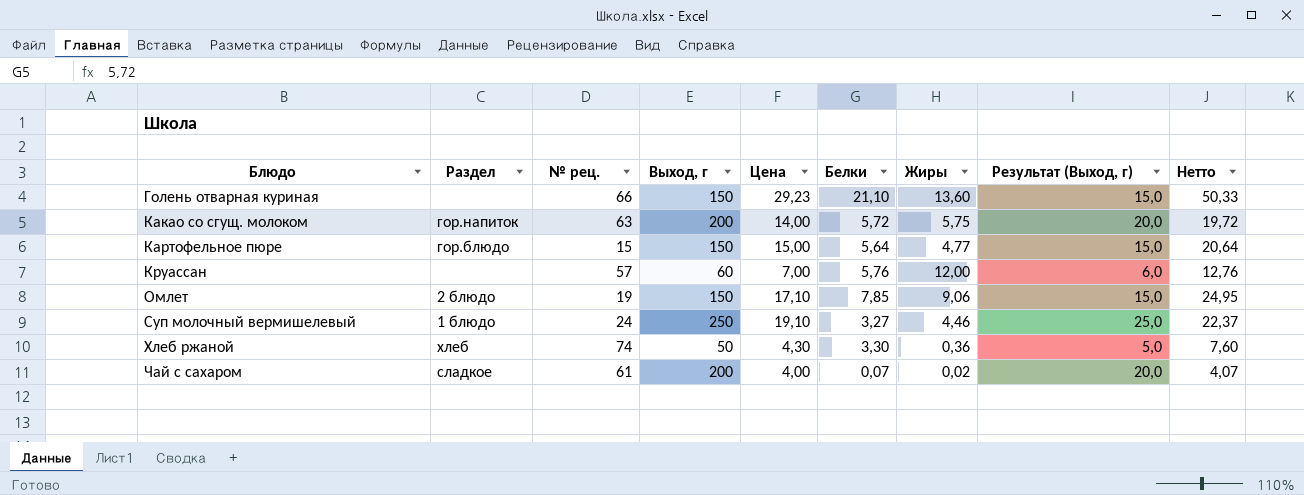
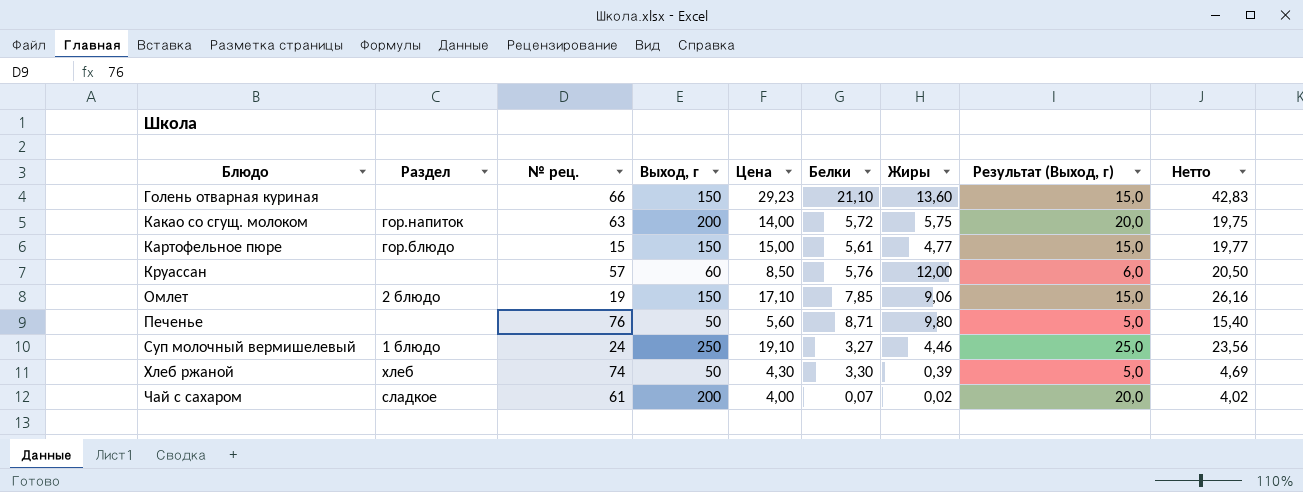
column Нетто | formula: [Цена] + [Белки] -> [Цена] + [Жиры]
Картофельное пюре | Белки: 5,64 -> 5,61
Круассан | Цена: 7,00 -> 8,50
row Печенье: none -> none | 76 | 50 | 5,60 | 8,71 | 9,80 | 5,0 | 15,40
Хлеб ржаной | Жиры: 0,36 -> 0,39

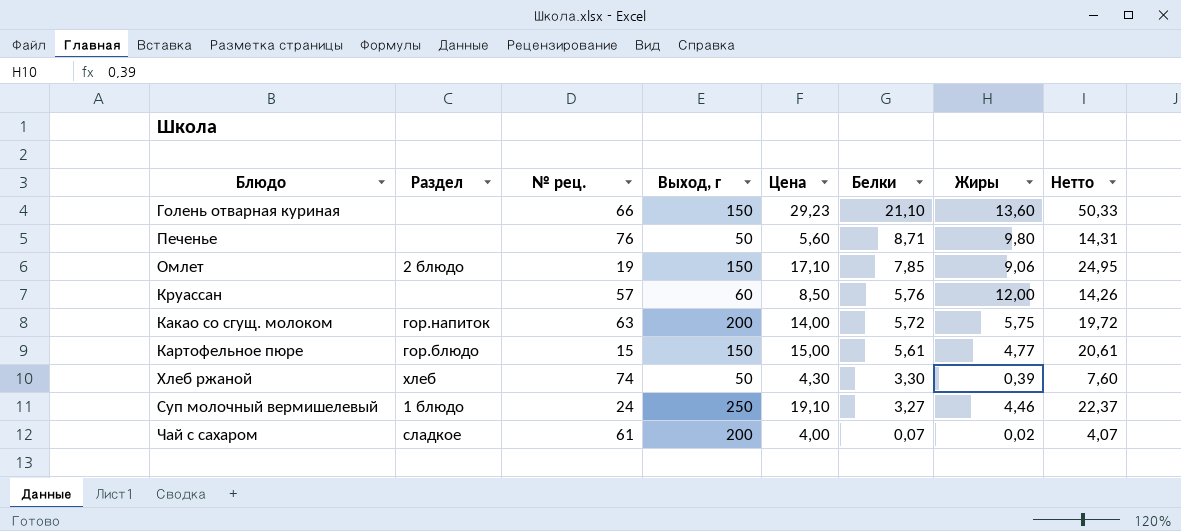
row order: Блюдо ascending -> Белки descending
column Результат (Выход, г) | formula: [Выход, г] * 0,1 -> none
column Нетто | formula: [Цена] + [Жиры] -> [Цена] + [Белки]

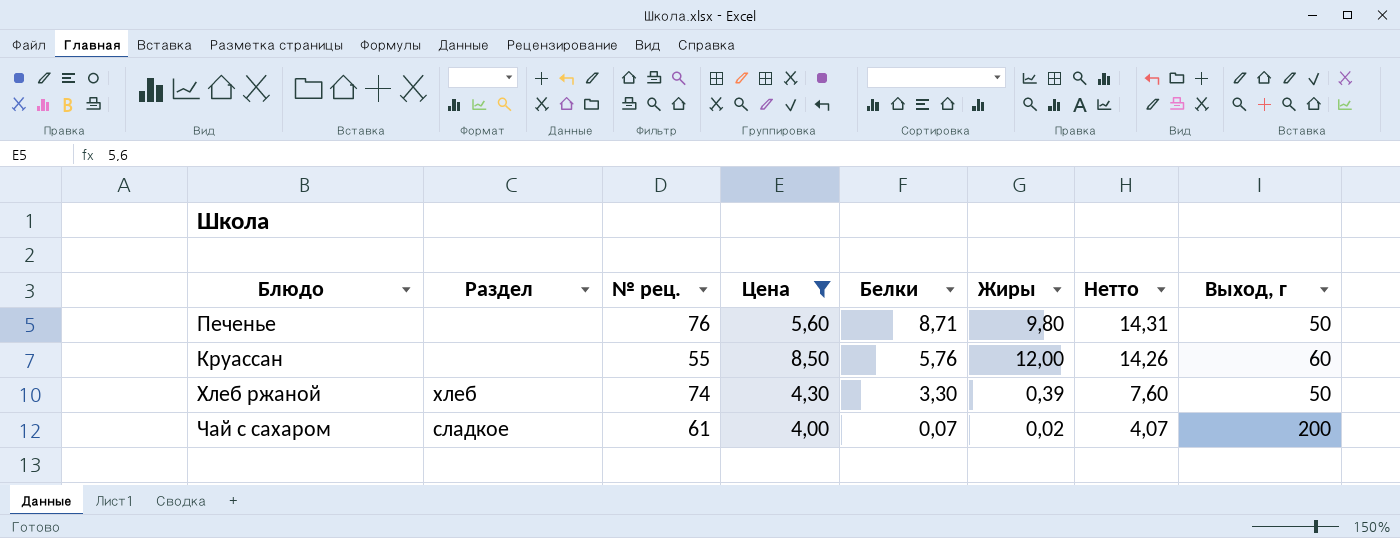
filter: none -> Цена <= 8,50
column Выход, г | position: 4 -> 8
Круассан | № рец.: 57 -> 55

